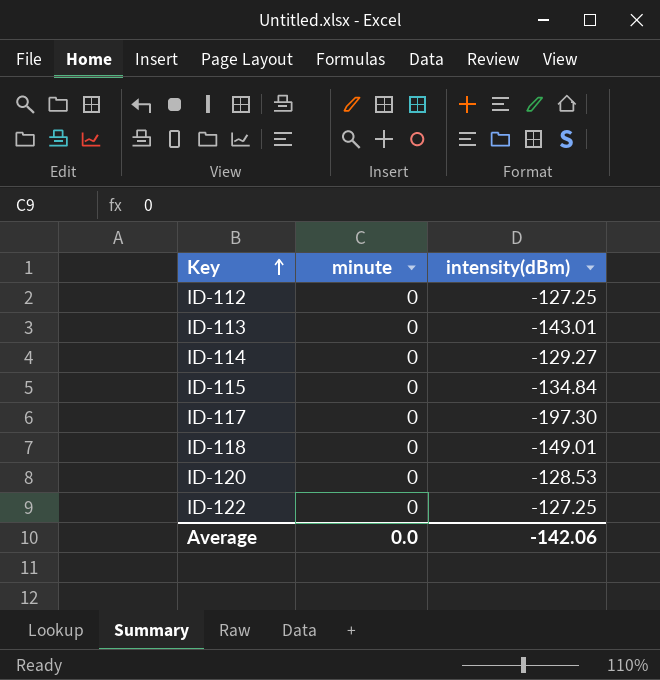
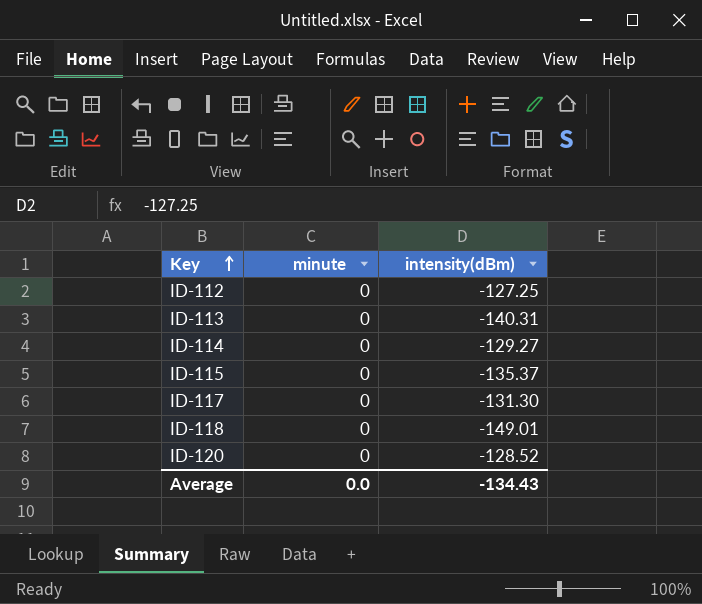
row ID-122: 0 | -127.25 -> none
ID-113 | intensity(dBm): -143.01 -> -140.31
ID-115 | intensity(dBm): -134.84 -> -135.37
ID-117 | intensity(dBm): -197.30 -> -131.30
ID-120 | intensity(dBm): -128.53 -> -128.52
Average | intensity(dBm): -142.06 -> -134.43

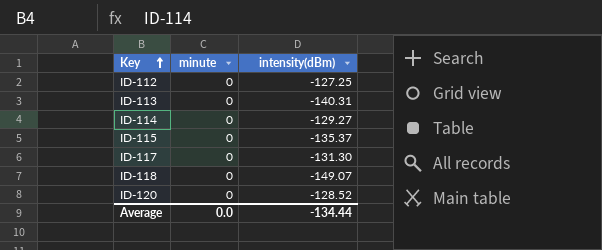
ID-118 | intensity(dBm): -149.01 -> -149.07
Average | intensity(dBm): -134.43 -> -134.44

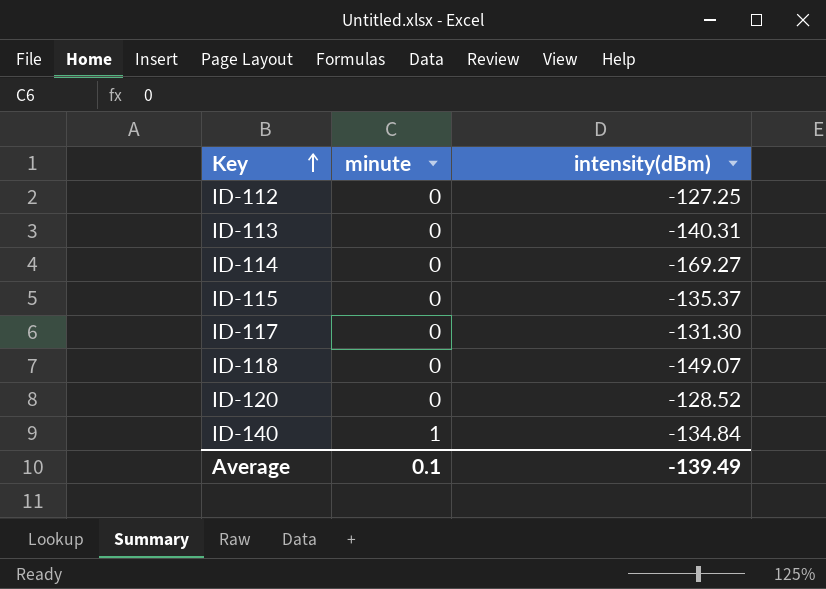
ID-114 | intensity(dBm): -129.27 -> -169.27
row ID-140: none -> 1 | -134.84
Average | minute: 0.0 -> 0.1
Average | intensity(dBm): -134.44 -> -139.49

